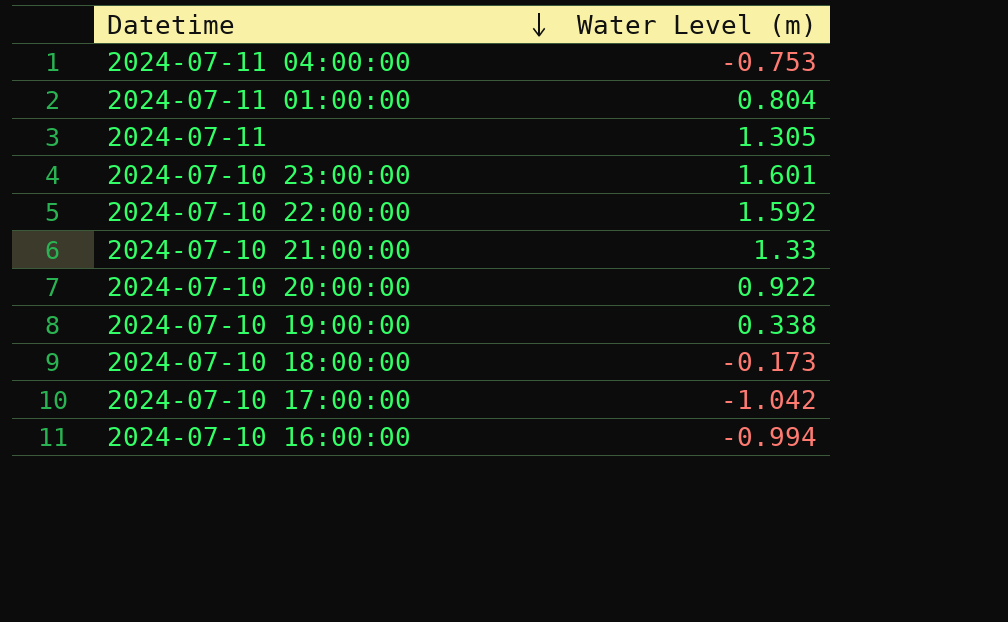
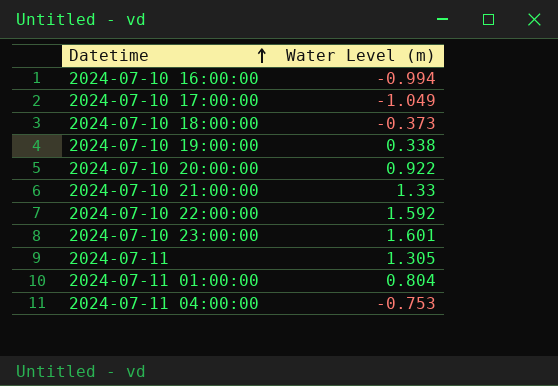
row order: Datetime descending -> Datetime ascending
2024-07-10 17:00:00 | Water Level (m): -1.042 -> -1.049
2024-07-10 18:00:00 | Water Level (m): -0.173 -> -0.373

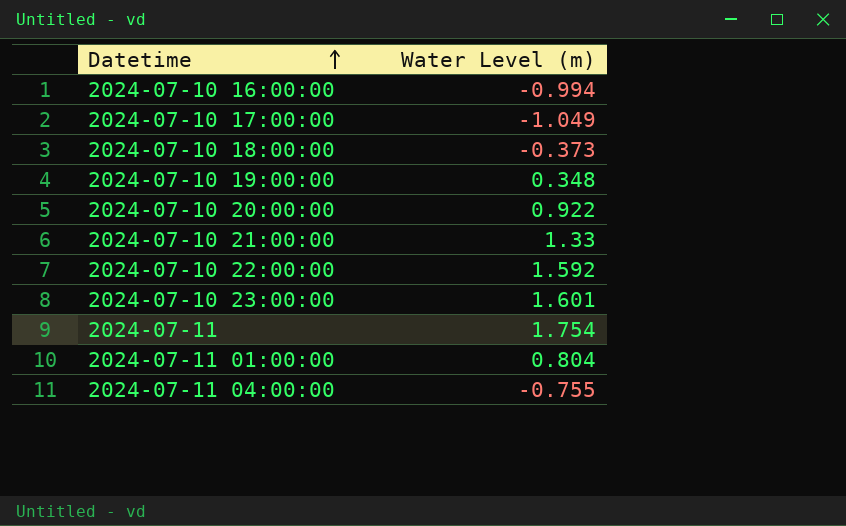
2024-07-10 19:00:00 | Water Level (m): 0.338 -> 0.348
2024-07-11 | Water Level (m): 1.305 -> 1.754
2024-07-11 04:00:00 | Water Level (m): -0.753 -> -0.755

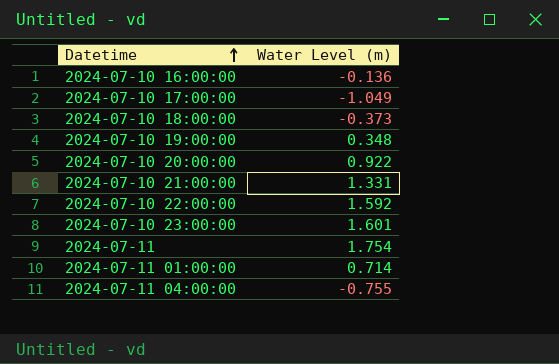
2024-07-10 16:00:00 | Water Level (m): -0.994 -> -0.136
2024-07-10 21:00:00 | Water Level (m): 1.33 -> 1.331
2024-07-11 01:00:00 | Water Level (m): 0.804 -> 0.714

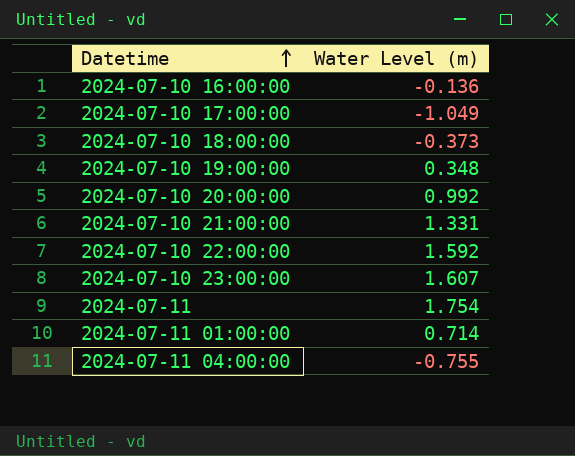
2024-07-10 20:00:00 | Water Level (m): 0.922 -> 0.992
2024-07-10 23:00:00 | Water Level (m): 1.601 -> 1.607

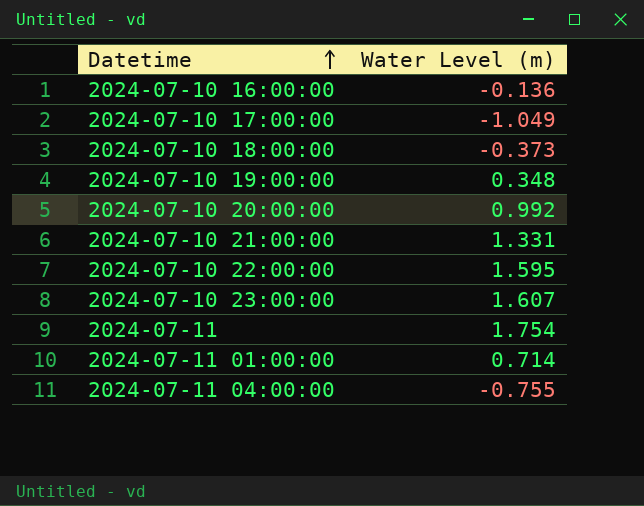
2024-07-10 22:00:00 | Water Level (m): 1.592 -> 1.595

